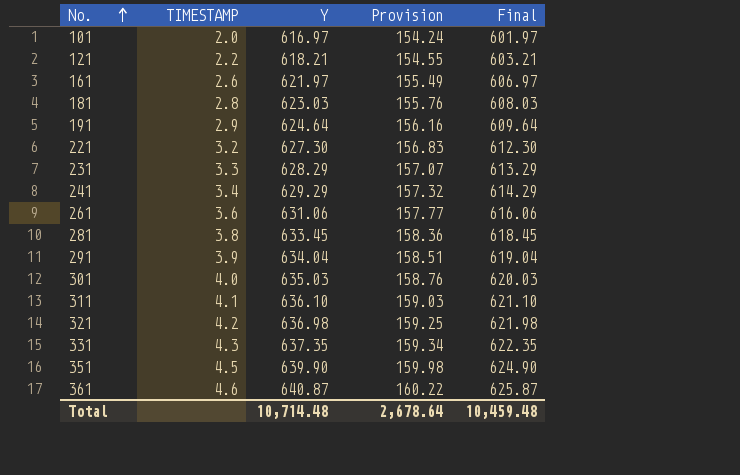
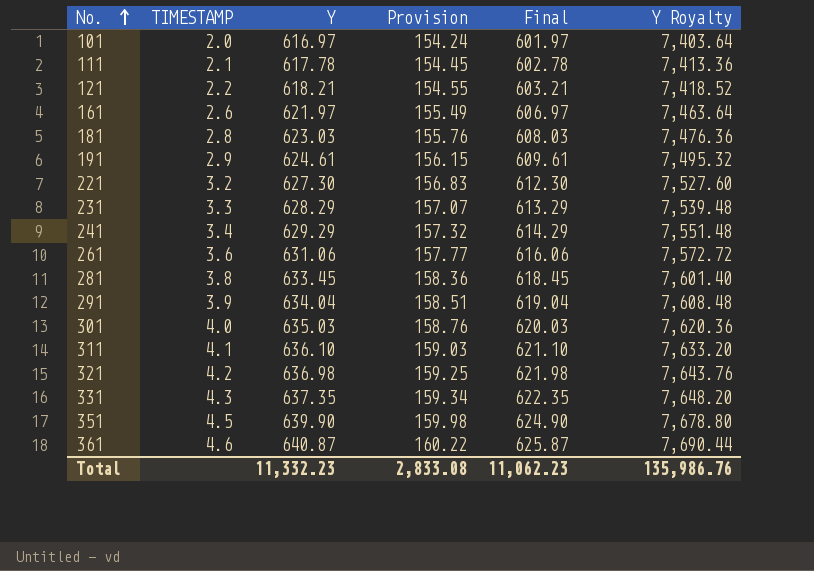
column Y Royalty | formula: none -> [Y] * 12
row 111: none -> 2.1 | 617.78 | 154.45 | 602.78 | 7,413.36
191 | Y: 624.64 -> 624.61
191 | Provision: 156.16 -> 156.15
191 | Final: 609.64 -> 609.61
Total | Y: 10,714.48 -> 11,332.23
Total | Provision: 2,678.64 -> 2,833.08
Total | Final: 10,459.48 -> 11,062.23

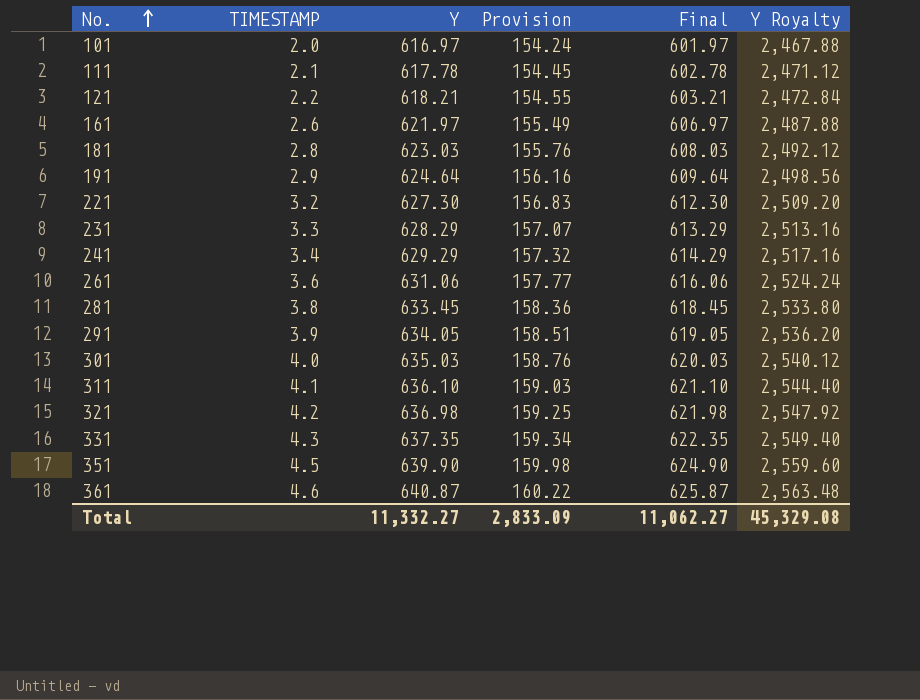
column Y Royalty | formula: [Y] * 12 -> [Y] * 4
191 | Y: 624.61 -> 624.64
191 | Provision: 156.15 -> 156.16
191 | Final: 609.61 -> 609.64
291 | Y: 634.04 -> 634.05
291 | Final: 619.04 -> 619.05
Total | Y: 11,332.23 -> 11,332.27
Total | Provision: 2,833.08 -> 2,833.09
Total | Final: 11,062.23 -> 11,062.27
Total | Y Royalty: 135,986.76 -> 45,329.08

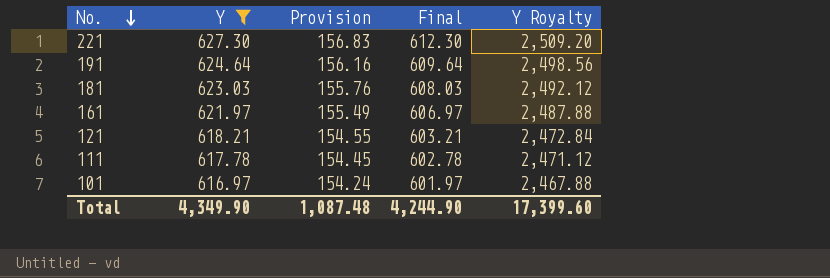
filter: none -> Y <= 627.30
row order: No. ascending -> No. descending
column TIMESTAMP | position: 2 -> none
Total | Y: 11,332.27 -> 4,349.90
Total | Provision: 2,833.09 -> 1,087.48
Total | Final: 11,062.27 -> 4,244.90
Total | Y Royalty: 45,329.08 -> 17,399.60

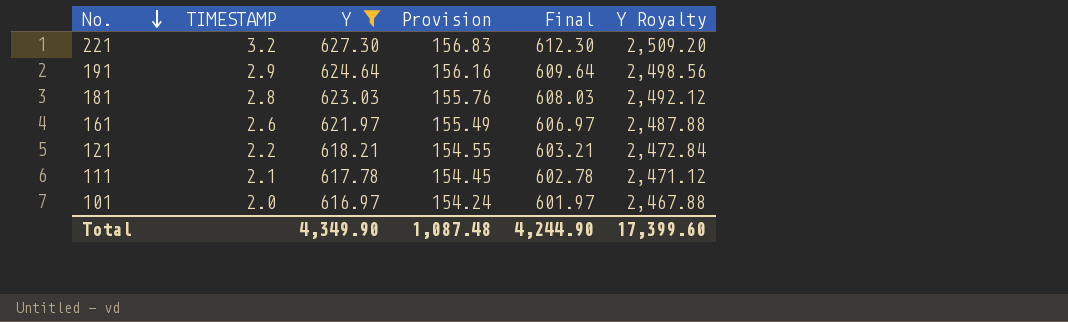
column TIMESTAMP | position: none -> 2

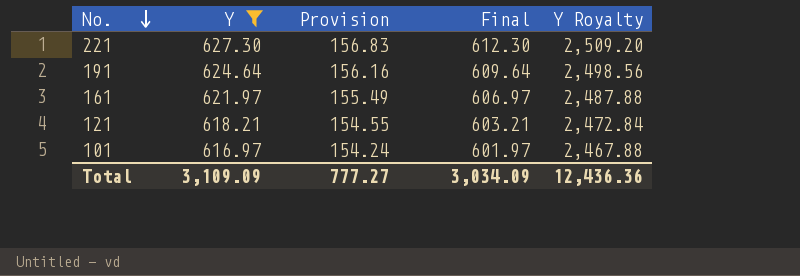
column TIMESTAMP | position: 2 -> none
row 181: 2.8 | 623.03 | 155.76 | 608.03 | 2,492.12 -> none
row 111: 2.1 | 617.78 | 154.45 | 602.78 | 2,471.12 -> none
Total | Y: 4,349.90 -> 3,109.09
Total | Provision: 1,087.48 -> 777.27
Total | Final: 4,244.90 -> 3,034.09
Total | Y Royalty: 17,399.60 -> 12,436.36

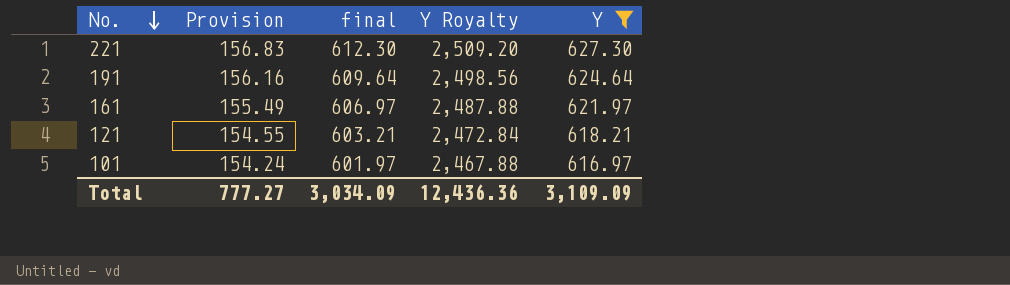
column name: Final -> final
column Y | position: 2 -> 5

